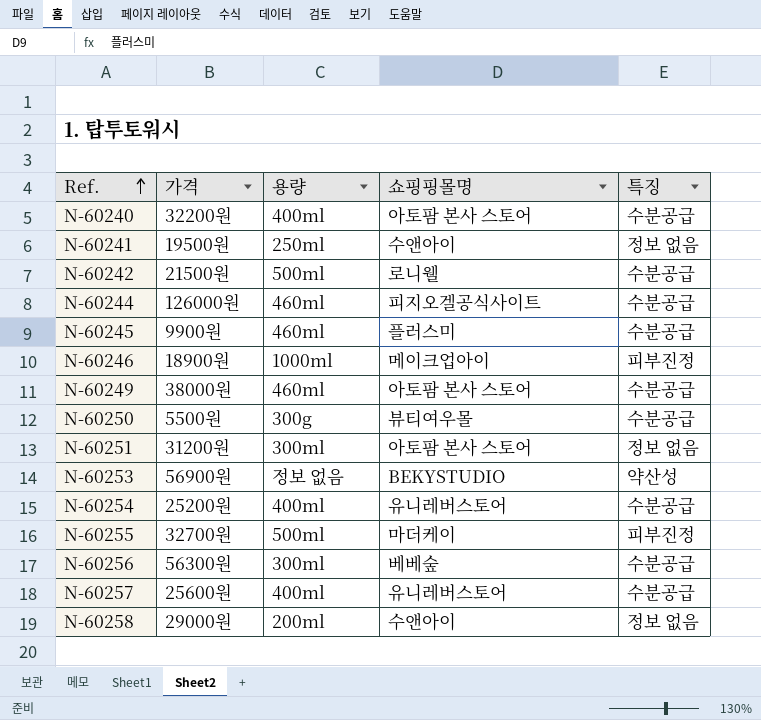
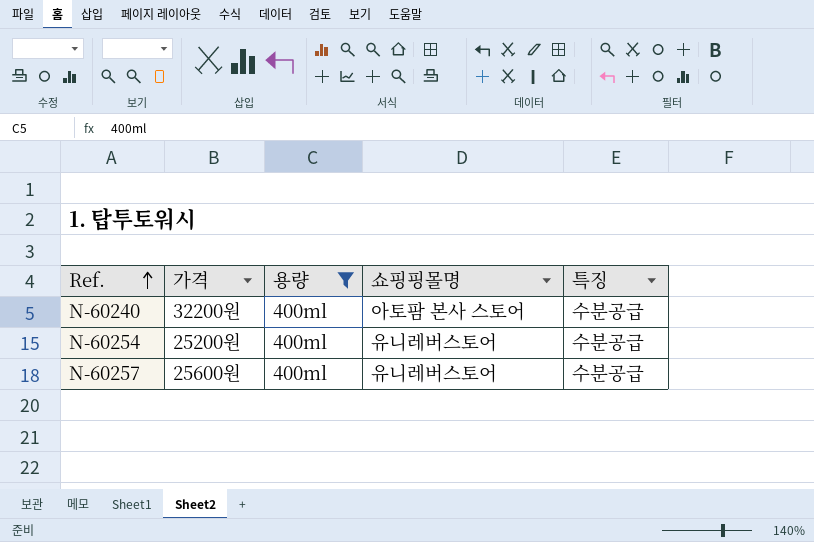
filter: none -> 용량 = 400ml

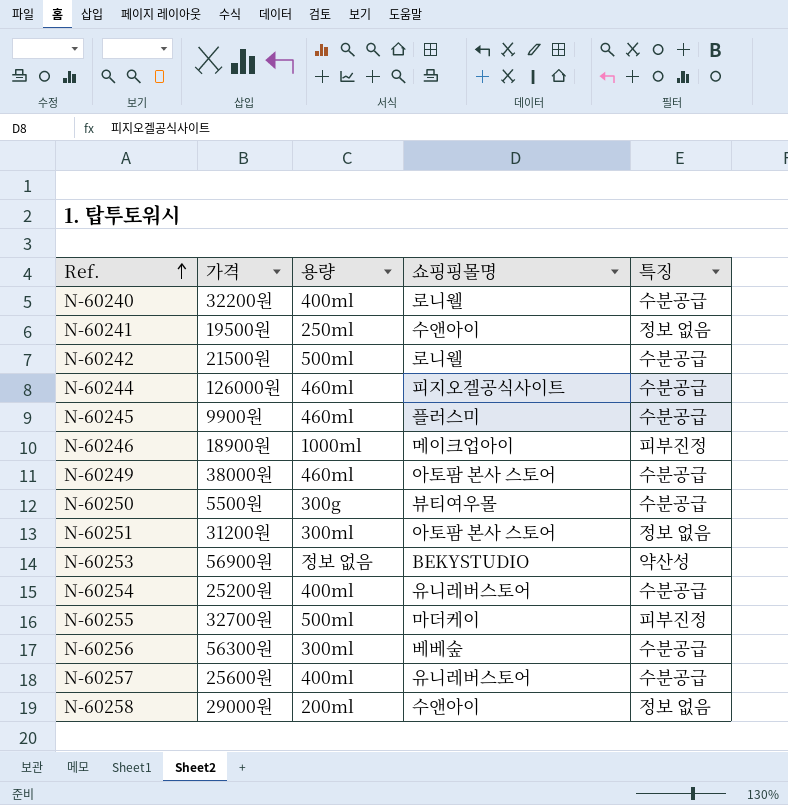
filter: 용량 = 400ml -> none
N-60240 | 쇼핑핑몰명: 아토팜 본사 스토어 -> 로니웰

